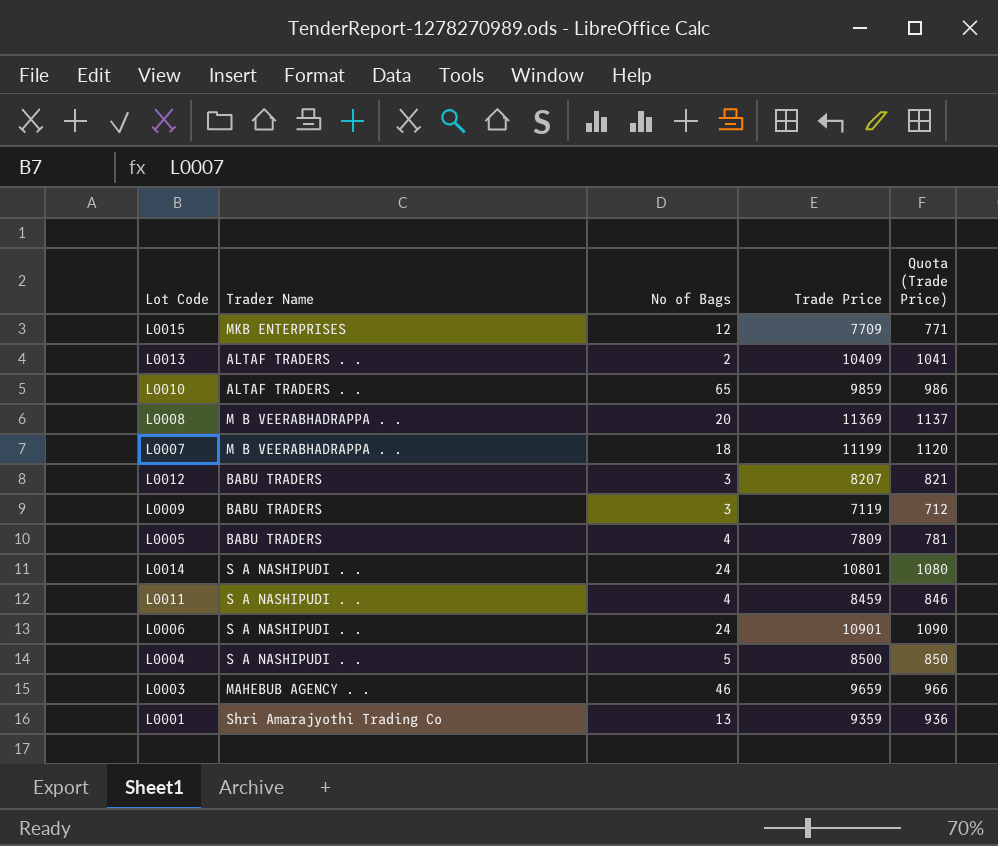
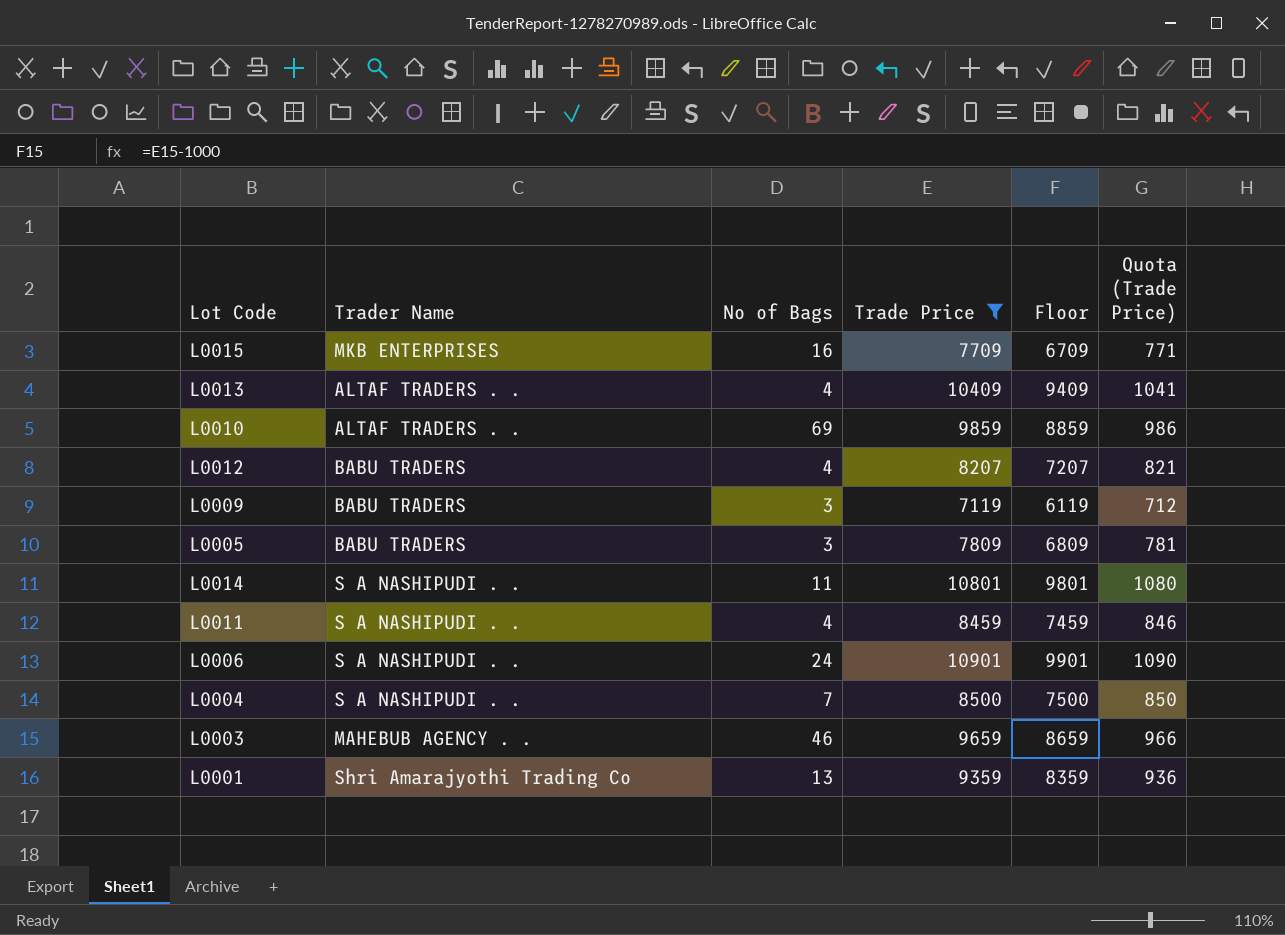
filter: none -> Trade Price <= 10901
column Floor | formula: none -> [Trade Price] - 1000
L0015 | No of Bags: 12 -> 16
L0013 | No of Bags: 2 -> 4
L0010 | No of Bags: 65 -> 69
L0012 | No of Bags: 3 -> 4
L0005 | No of Bags: 4 -> 3
L0014 | No of Bags: 24 -> 11
L0004 | No of Bags: 5 -> 7

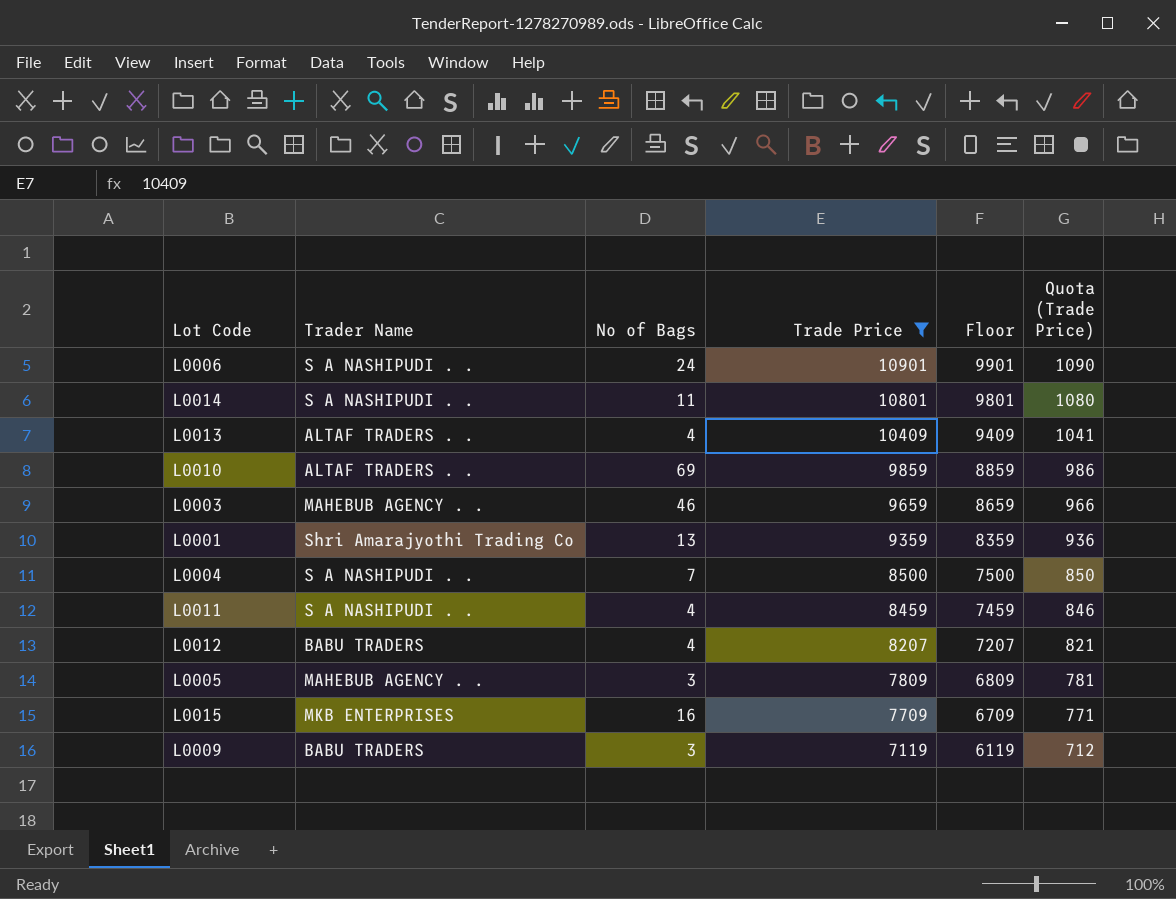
row order: none -> Trade Price descending
L0005 | Trader Name: BABU TRADERS -> MAHEBUB AGENCY . .

